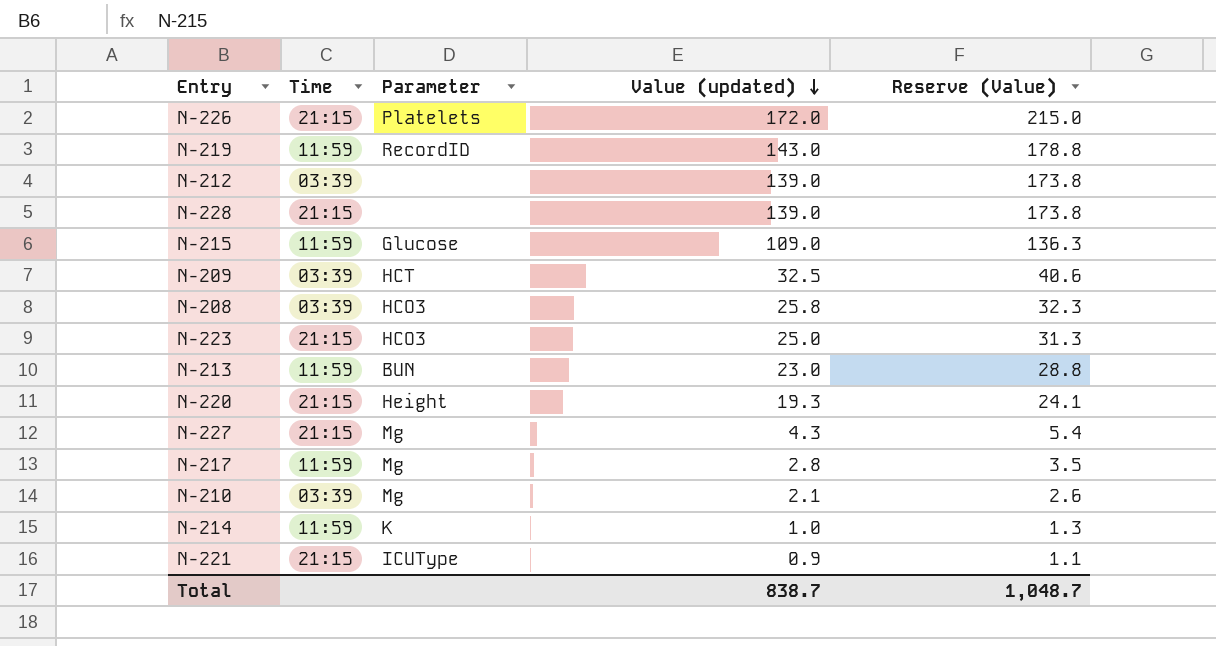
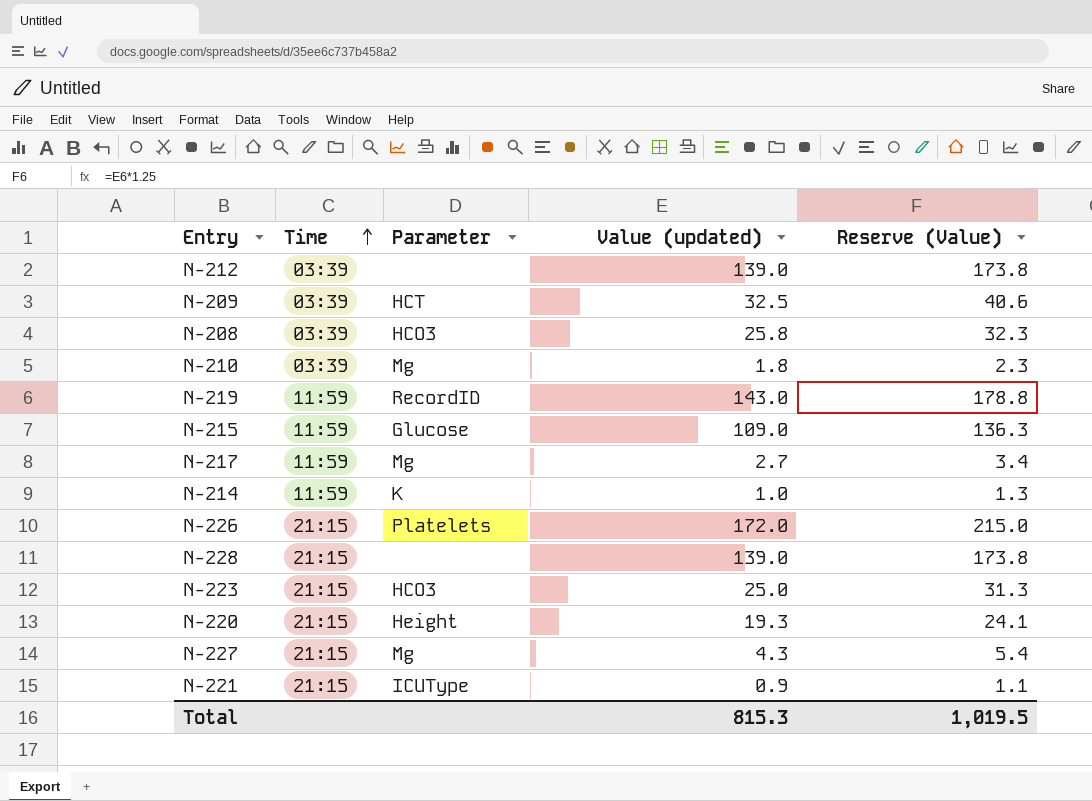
row order: Value (updated) descending -> Time ascending
row N-213: 11:59 | BUN | 23.0 | 28.8 -> none
N-210 | Value (updated): 2.1 -> 1.8
N-210 | Reserve (Value): 2.6 -> 2.3
N-217 | Value (updated): 2.8 -> 2.7
N-217 | Reserve (Value): 3.5 -> 3.4
Total | Value (updated): 838.7 -> 815.3
Total | Reserve (Value): 1,048.7 -> 1,019.5

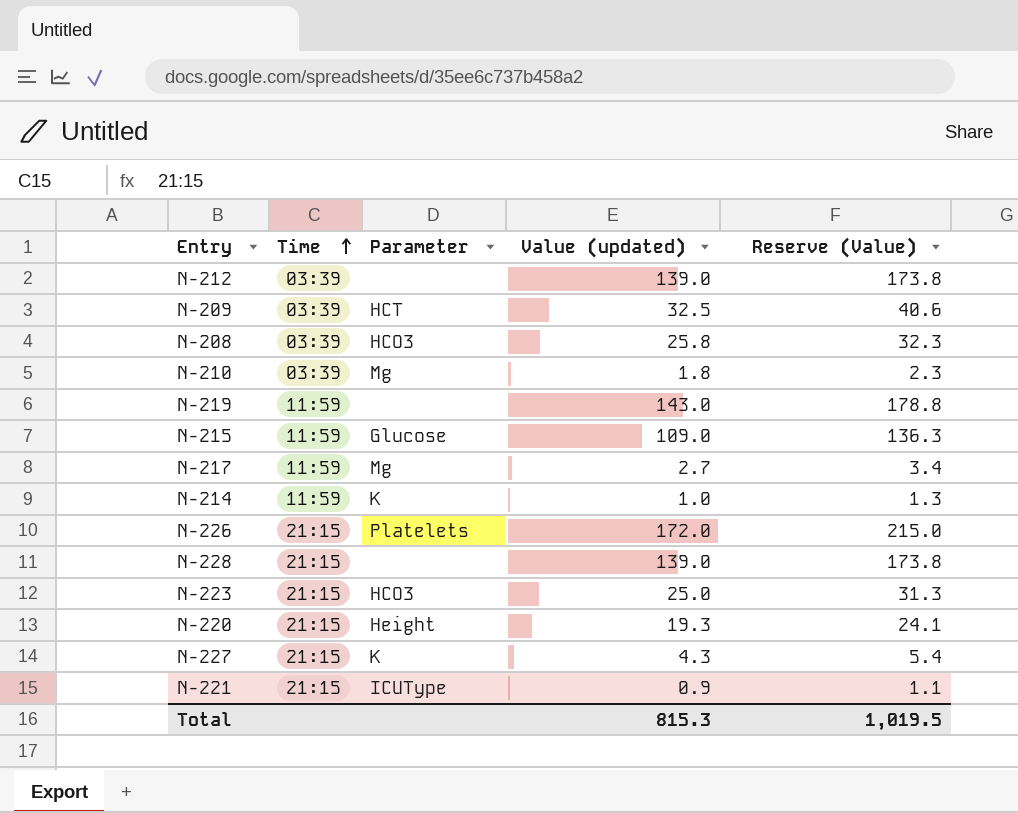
N-219 | Parameter: RecordID -> none
N-227 | Parameter: Mg -> K

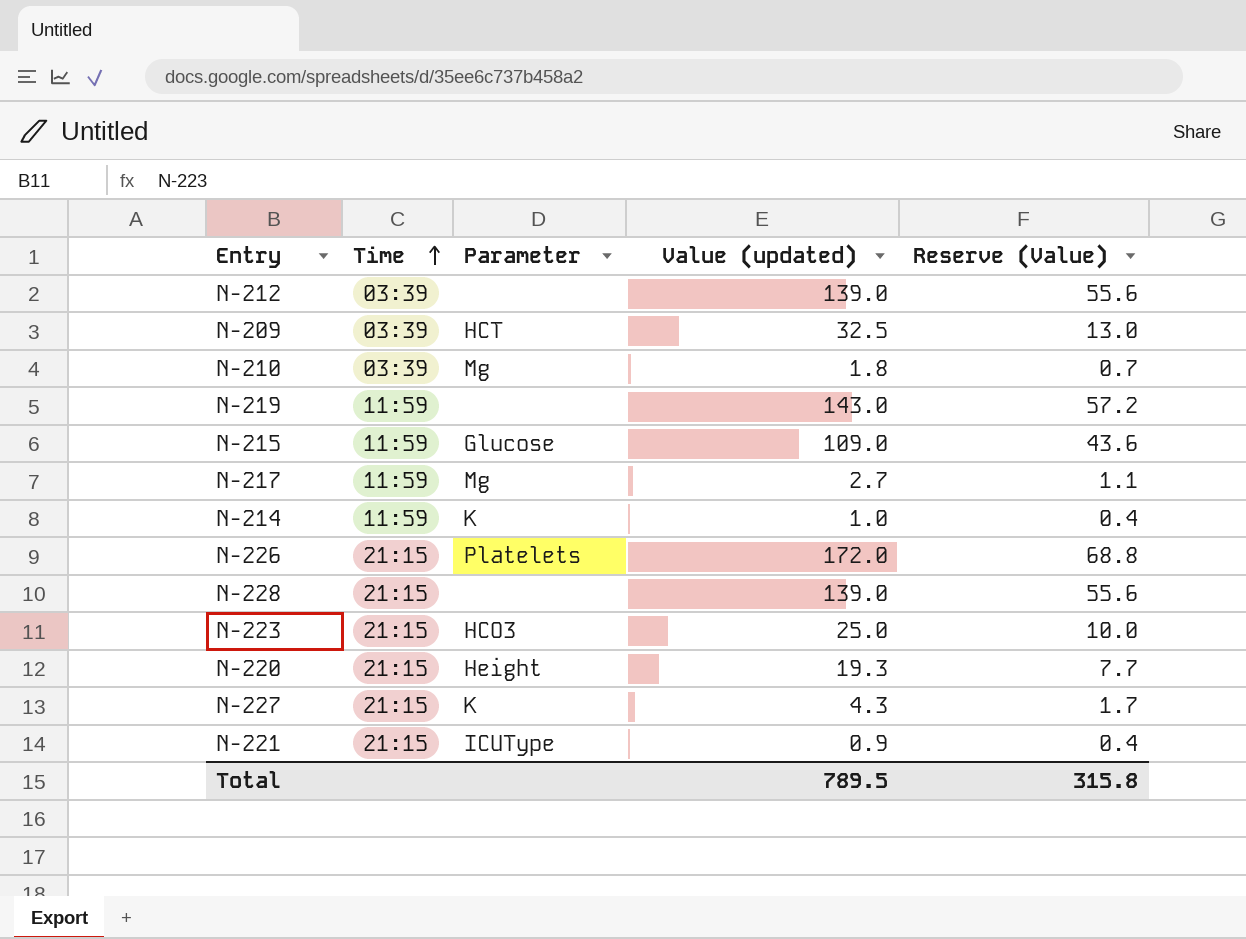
column Reserve (Value) | formula: [Value (updated)] * 1.25 -> [Value (updated)] * 0.4
row N-208: 03:39 | HCO3 | 25.8 | 32.3 -> none
Total | Value (updated): 815.3 -> 789.5
Total | Reserve (Value): 1,019.5 -> 315.8

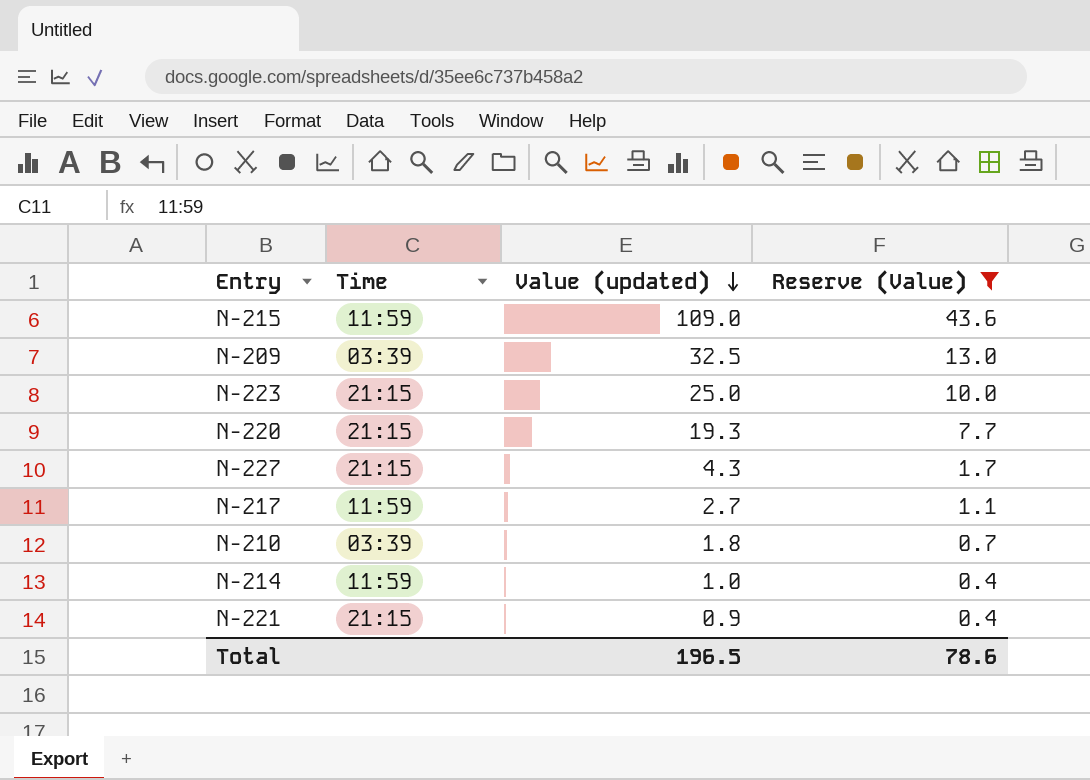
filter: none -> Reserve (Value) <= 43.6
row order: Time ascending -> Value (updated) descending
column Parameter | position: 3 -> none
Total | Value (updated): 789.5 -> 196.5
Total | Reserve (Value): 315.8 -> 78.6

